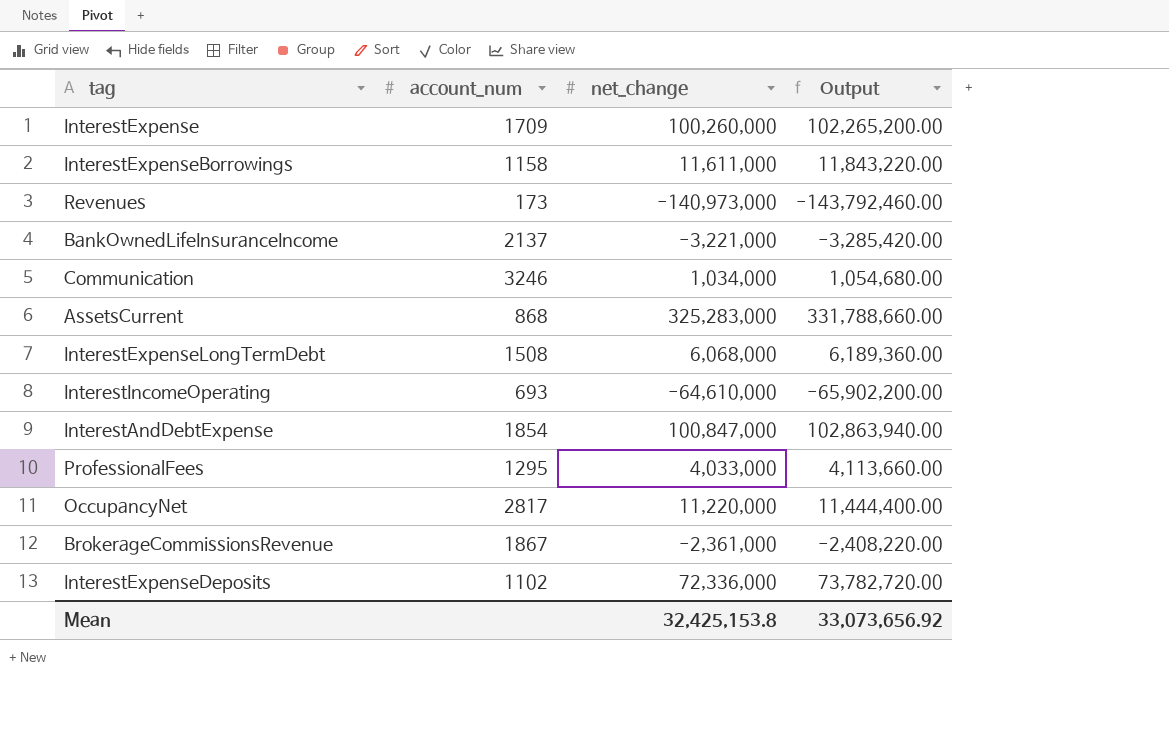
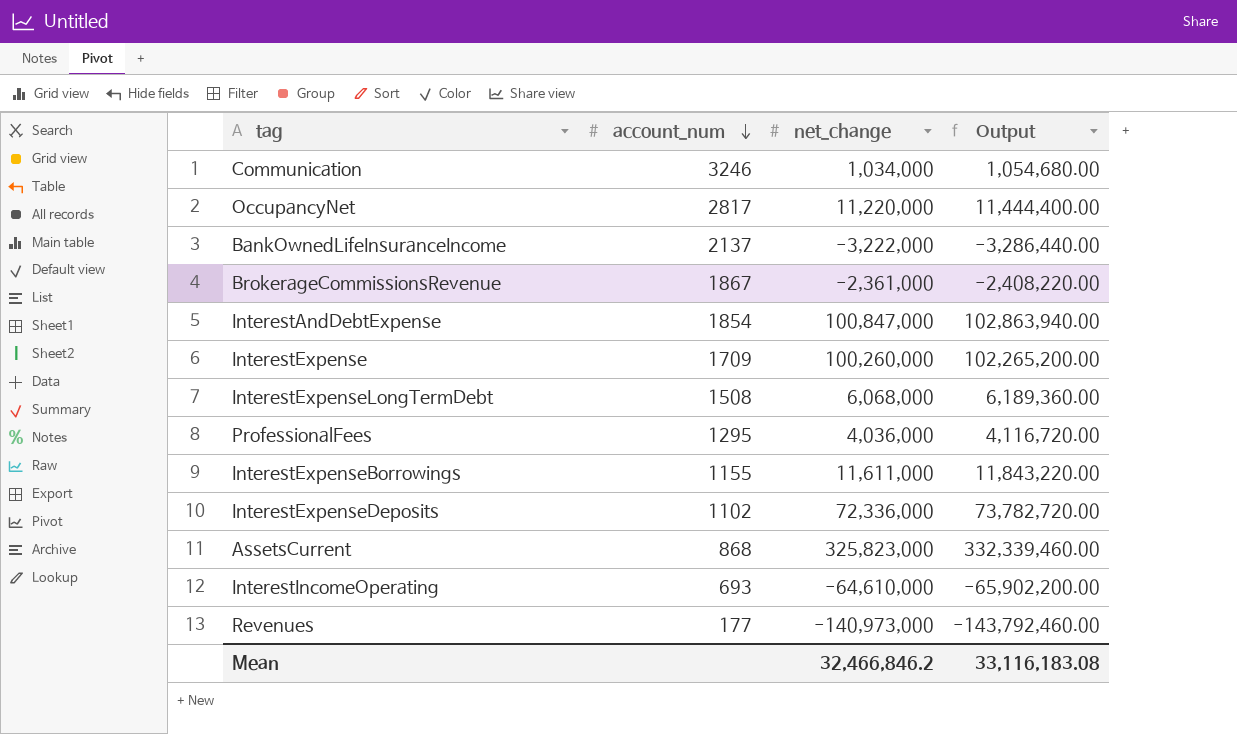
row order: none -> account_num descending
BankOwnedLifeInsuranceIncome | net_change: -3,221,000 -> -3,222,000
BankOwnedLifeInsuranceIncome | Output: -3,285,420.00 -> -3,286,440.00
ProfessionalFees | net_change: 4,033,000 -> 4,036,000
ProfessionalFees | Output: 4,113,660.00 -> 4,116,720.00
InterestExpenseBorrowings | account_num: 1158 -> 1155
AssetsCurrent | net_change: 325,283,000 -> 325,823,000
AssetsCurrent | Output: 331,788,660.00 -> 332,339,460.00
Revenues | account_num: 173 -> 177
Mean | net_change: 32,425,153.8 -> 32,466,846.2
Mean | Output: 33,073,656.92 -> 33,116,183.08

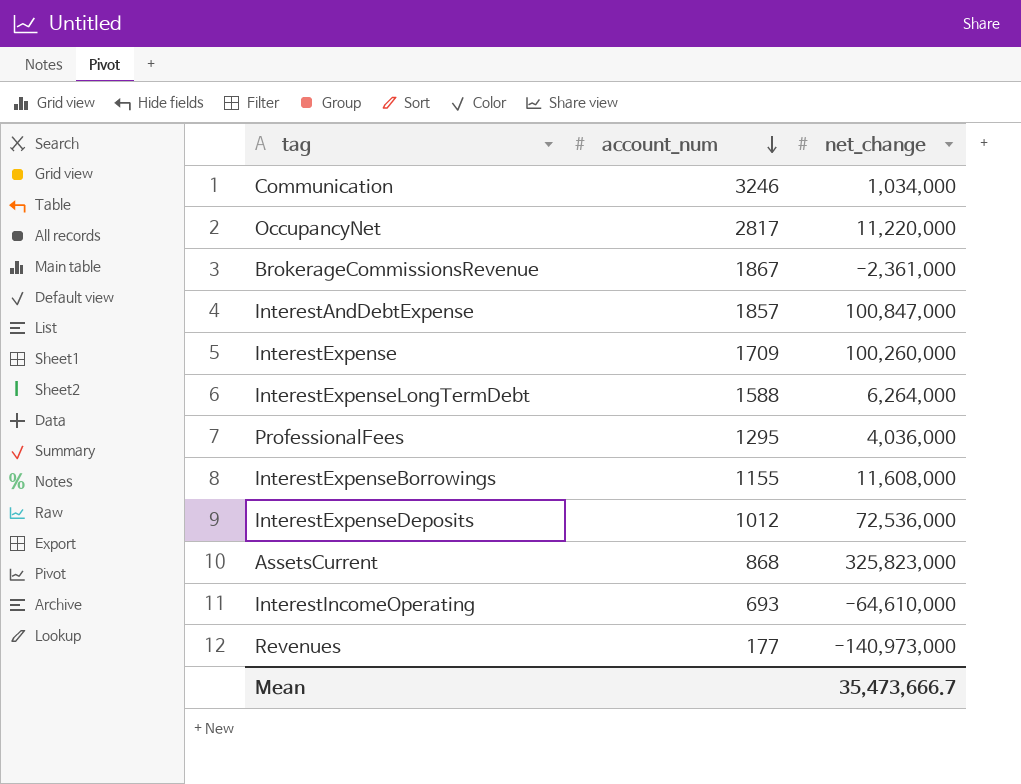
column Output | formula: [net_change] * 1.02 -> none
row BankOwnedLifeInsuranceIncome: 2137 | -3,222,000 | -3,286,440.00 -> none
InterestAndDebtExpense | account_num: 1854 -> 1857
InterestExpenseLongTermDebt | account_num: 1508 -> 1588
InterestExpenseLongTermDebt | net_change: 6,068,000 -> 6,264,000
InterestExpenseBorrowings | net_change: 11,611,000 -> 11,608,000
InterestExpenseDeposits | account_num: 1102 -> 1012
InterestExpenseDeposits | net_change: 72,336,000 -> 72,536,000
Mean | net_change: 32,466,846.2 -> 35,473,666.7

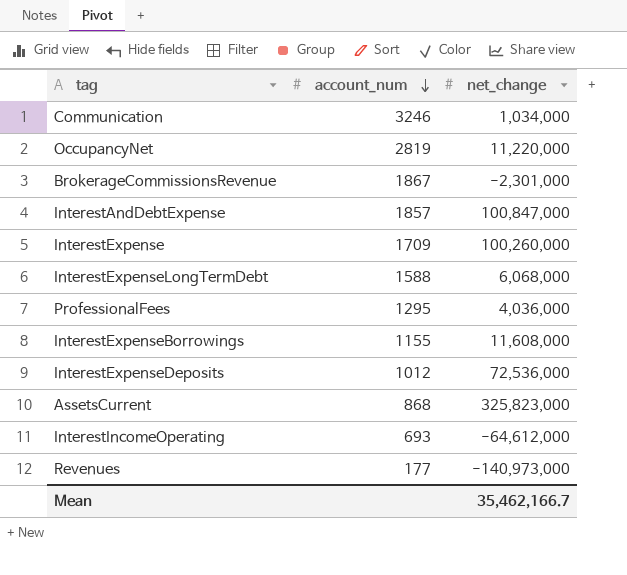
OccupancyNet | account_num: 2817 -> 2819
BrokerageCommissionsRevenue | net_change: -2,361,000 -> -2,301,000
InterestExpenseLongTermDebt | net_change: 6,264,000 -> 6,068,000
InterestIncomeOperating | net_change: -64,610,000 -> -64,612,000
Mean | net_change: 35,473,666.7 -> 35,462,166.7

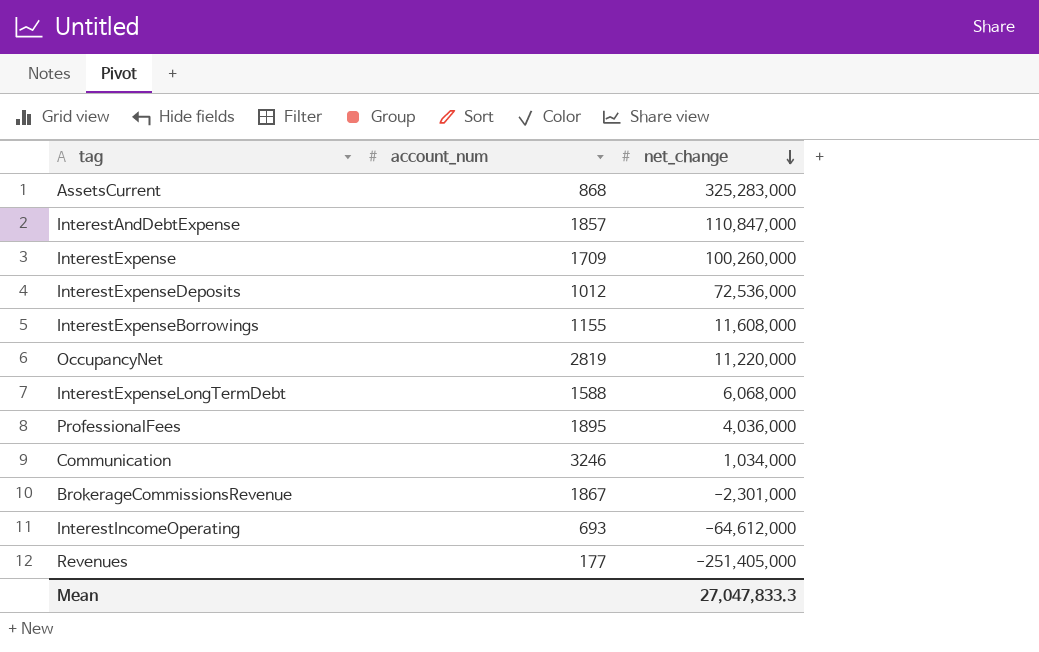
row order: account_num descending -> net_change descending
AssetsCurrent | net_change: 325,823,000 -> 325,283,000
InterestAndDebtExpense | net_change: 100,847,000 -> 110,847,000
ProfessionalFees | account_num: 1295 -> 1895
Revenues | net_change: -140,973,000 -> -251,405,000
Mean | net_change: 35,462,166.7 -> 27,047,833.3

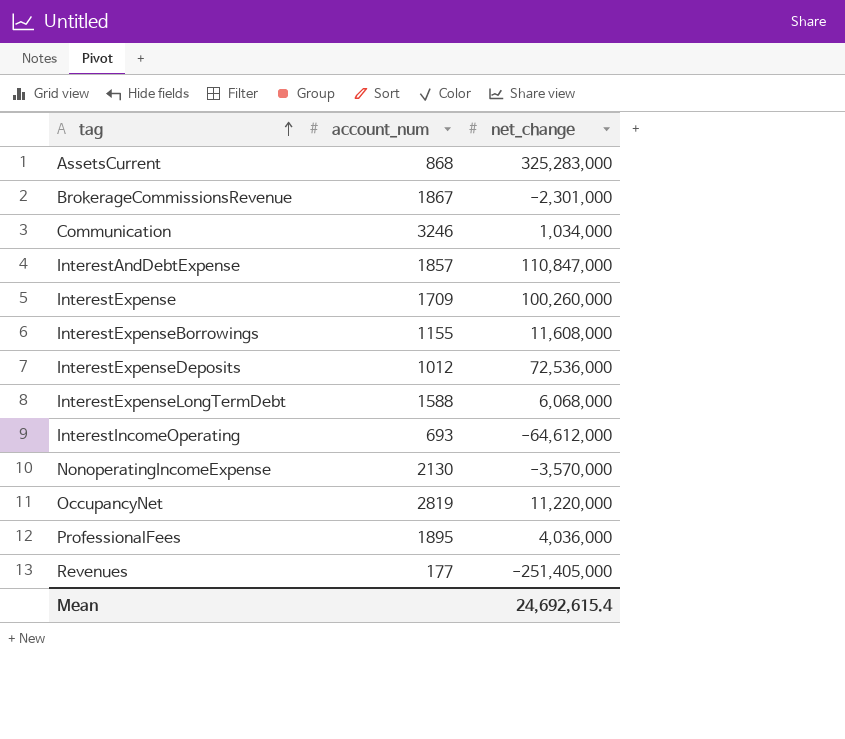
row order: net_change descending -> tag ascending
row NonoperatingIncomeExpense: none -> 2130 | -3,570,000
Mean | net_change: 27,047,833.3 -> 24,692,615.4

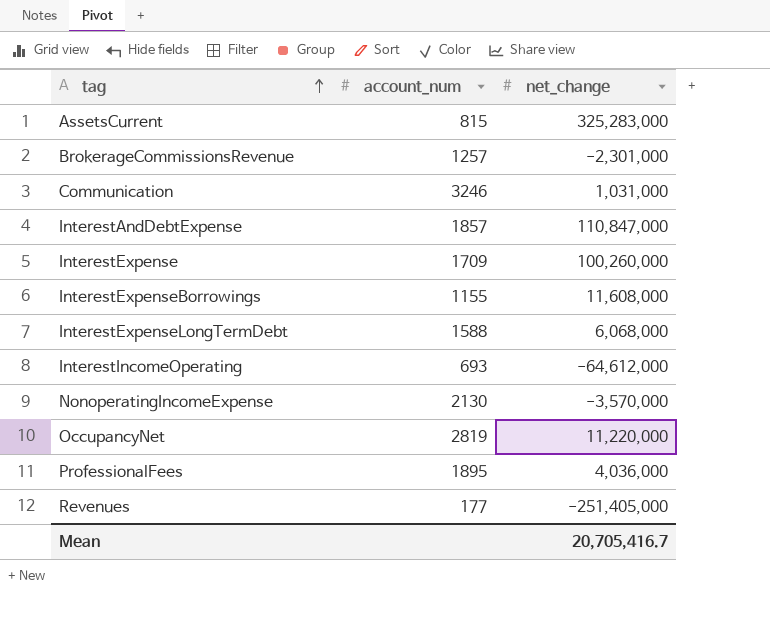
row InterestExpenseDeposits: 1012 | 72,536,000 -> none
AssetsCurrent | account_num: 868 -> 815
BrokerageCommissionsRevenue | account_num: 1867 -> 1257
Communication | net_change: 1,034,000 -> 1,031,000
Mean | net_change: 24,692,615.4 -> 20,705,416.7

